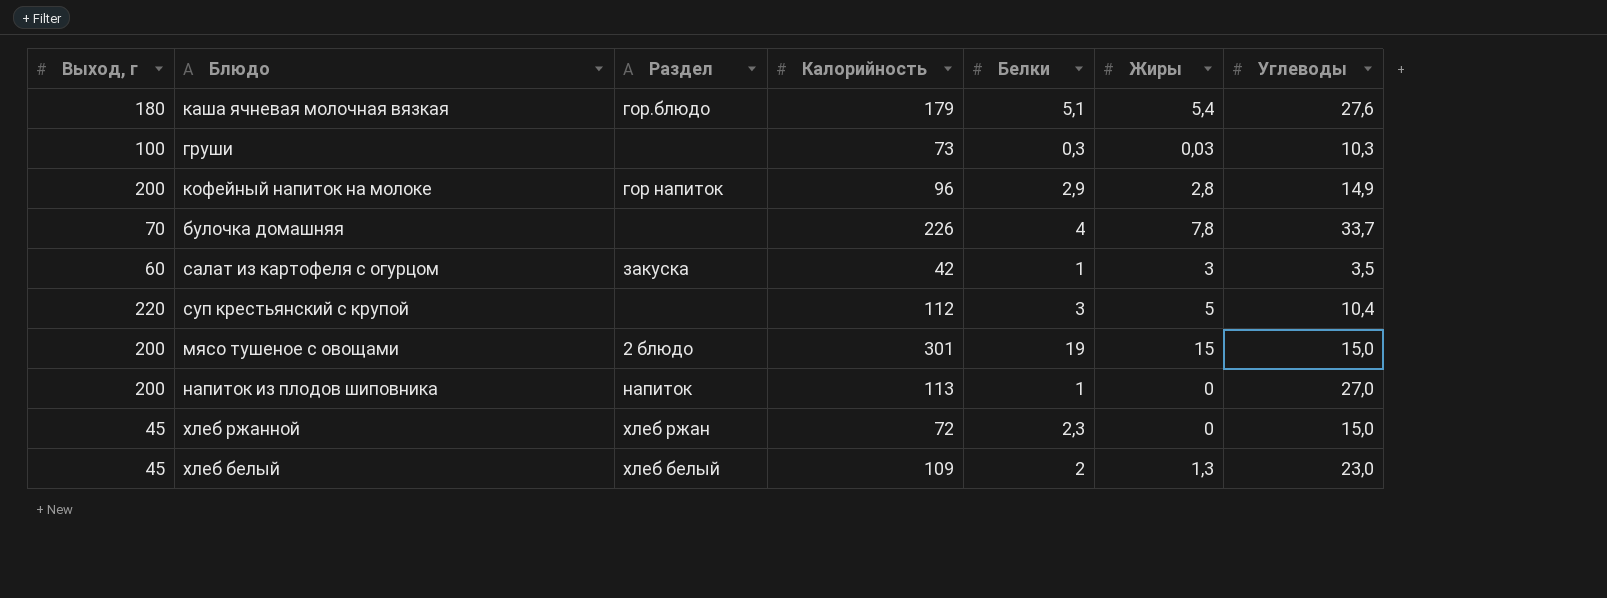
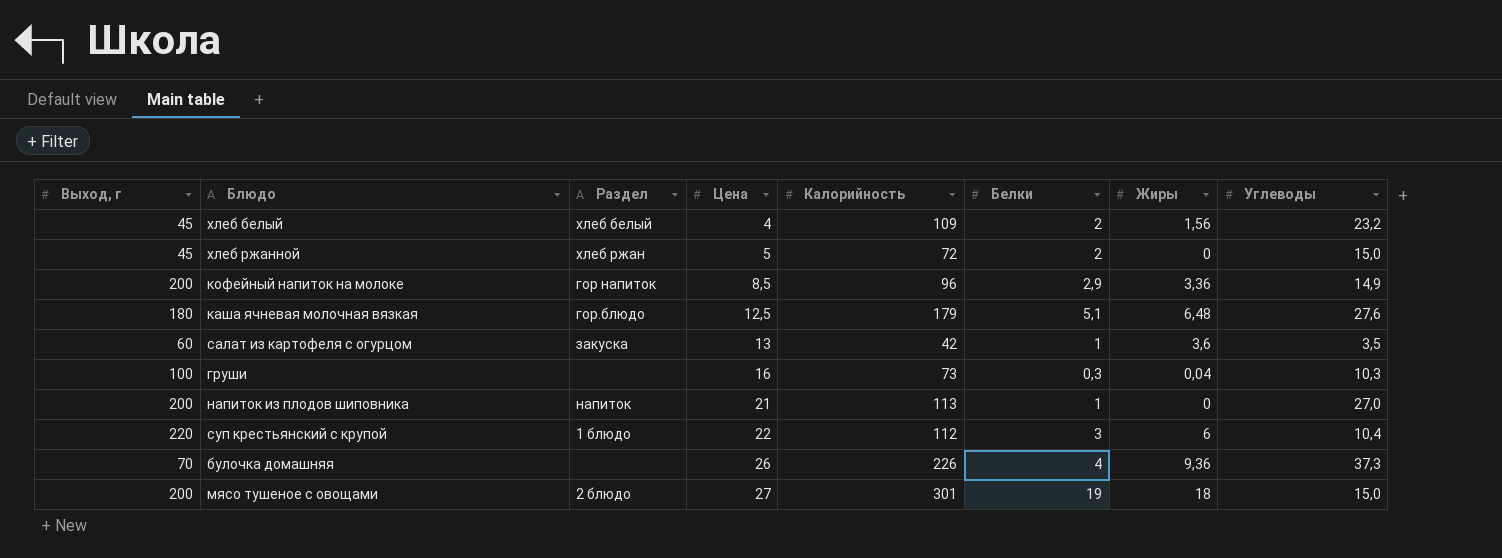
row order: none -> Цена ascending
column Цена | position: none -> 4
хлеб белый | Жиры: 1,3 -> 1,56
хлеб белый | Углеводы: 23,0 -> 23,2
хлеб ржанной | Белки: 2,3 -> 2
кофейный напиток на молоке | Жиры: 2,8 -> 3,36
каша ячневая молочная вязкая | Жиры: 5,4 -> 6,48
салат из картофеля с огурцом | Жиры: 3 -> 3,6
груши | Жиры: 0,03 -> 0,04
суп крестьянский с крупой | Раздел: none -> 1 блюдо
суп крестьянский с крупой | Жиры: 5 -> 6
булочка домашняя | Жиры: 7,8 -> 9,36
булочка домашняя | Углеводы: 33,7 -> 37,3
мясо тушеное с овощами | Жиры: 15 -> 18

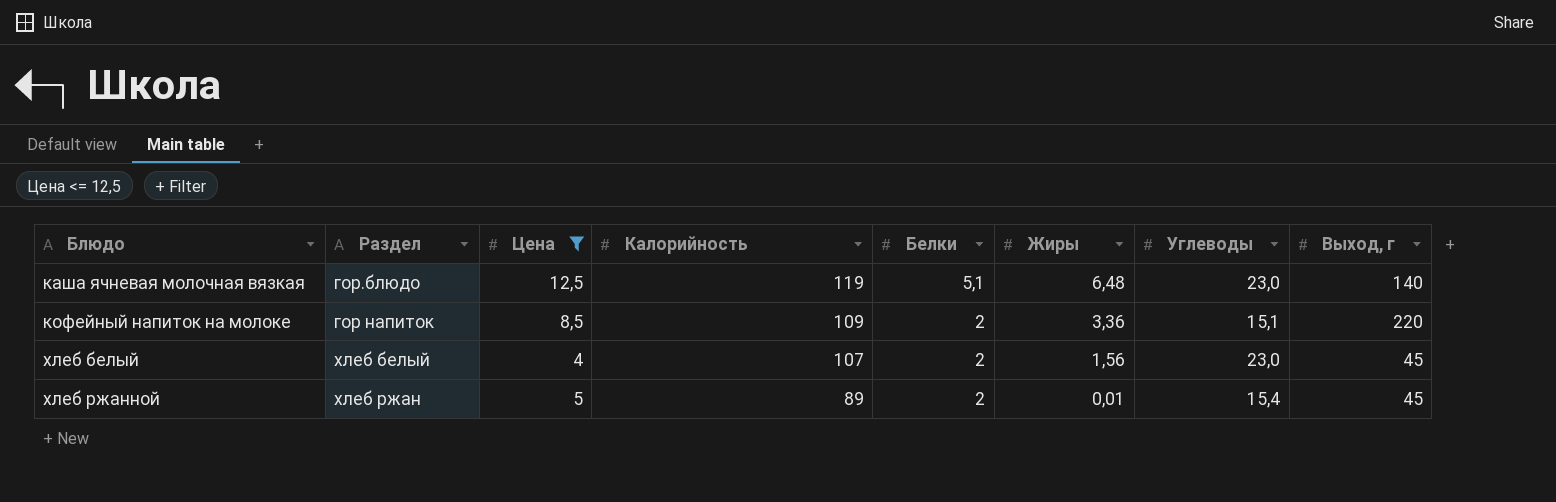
filter: none -> Цена <= 12,5
row order: Цена ascending -> Блюдо ascending
column Выход, г | position: 1 -> 8
каша ячневая молочная вязкая | Калорийность: 179 -> 119
каша ячневая молочная вязкая | Углеводы: 27,6 -> 23,0
каша ячневая молочная вязкая | Выход, г: 180 -> 140
кофейный напиток на молоке | Калорийность: 96 -> 109
кофейный напиток на молоке | Белки: 2,9 -> 2
кофейный напиток на молоке | Углеводы: 14,9 -> 15,1
кофейный напиток на молоке | Выход, г: 200 -> 220
хлеб белый | Калорийность: 109 -> 107
хлеб белый | Углеводы: 23,2 -> 23,0
хлеб ржанной | Калорийность: 72 -> 89
хлеб ржанной | Жиры: 0 -> 0,01
хлеб ржанной | Углеводы: 15,0 -> 15,4

